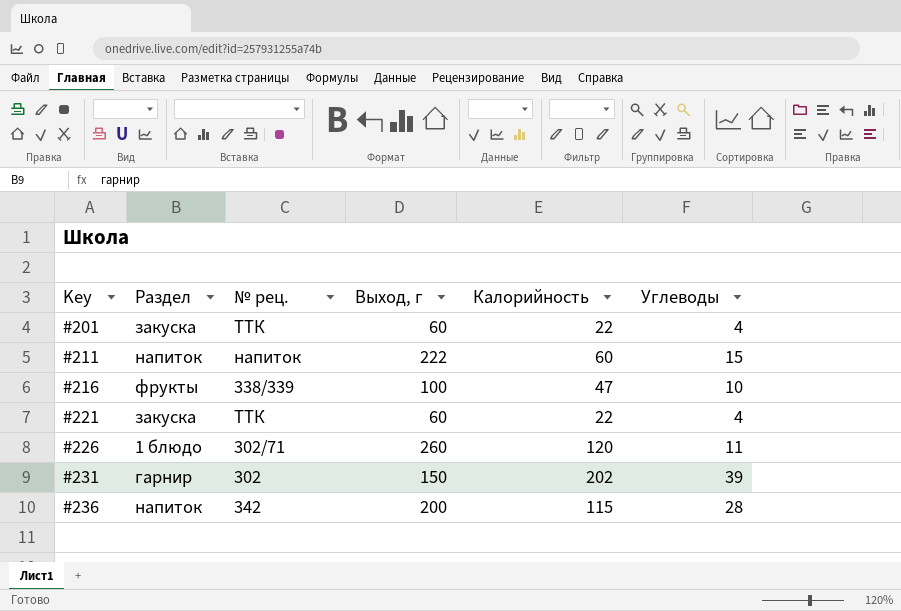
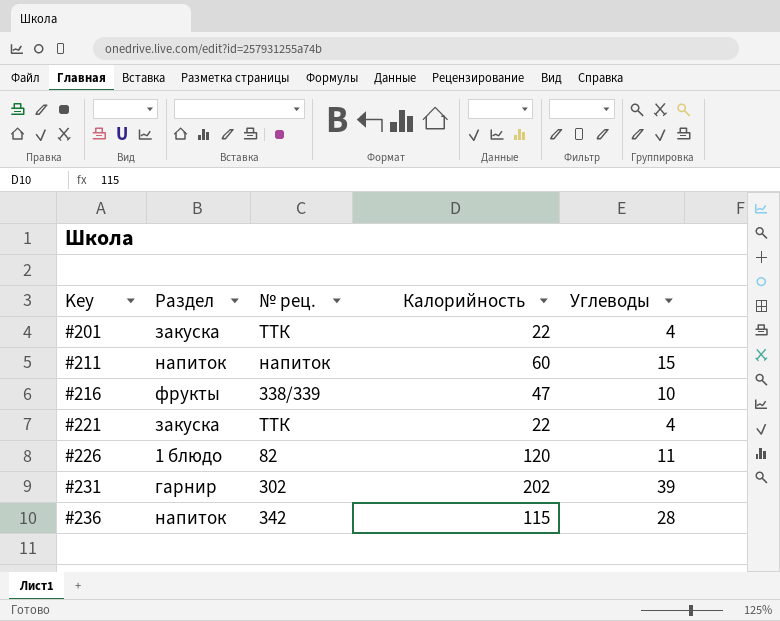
column Выход, г | position: 4 -> none
#226 | № рец.: 302/71 -> 82

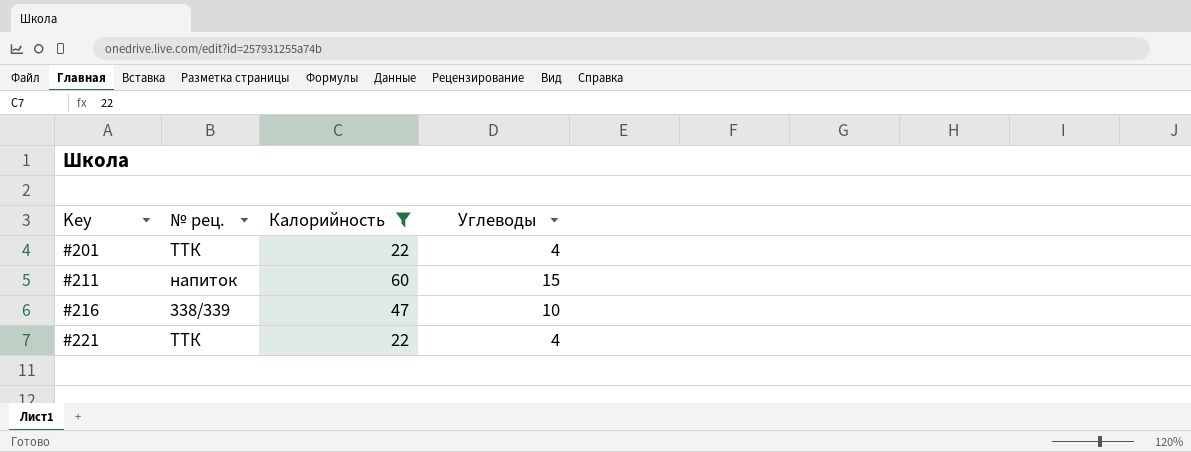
filter: none -> Калорийность <= 60
column Раздел | position: 2 -> none

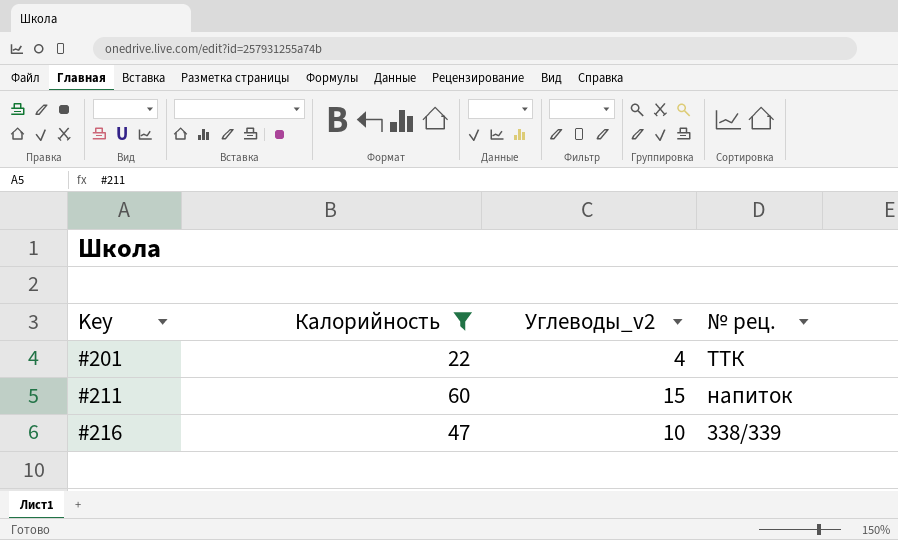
column name: Углеводы -> Углеводы_v2
column № рец. | position: 2 -> 4
row #221: ТТК | 22 | 4 -> none

